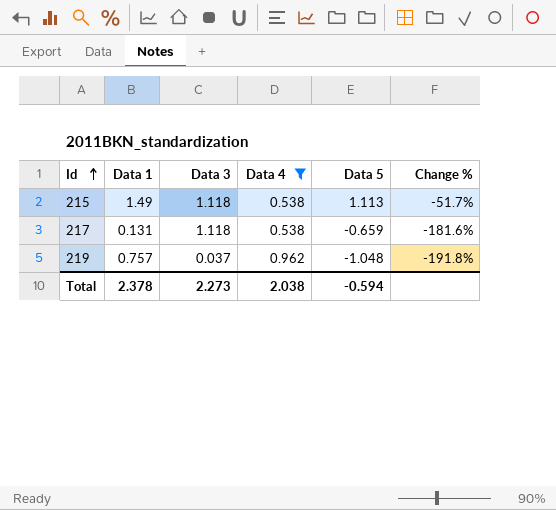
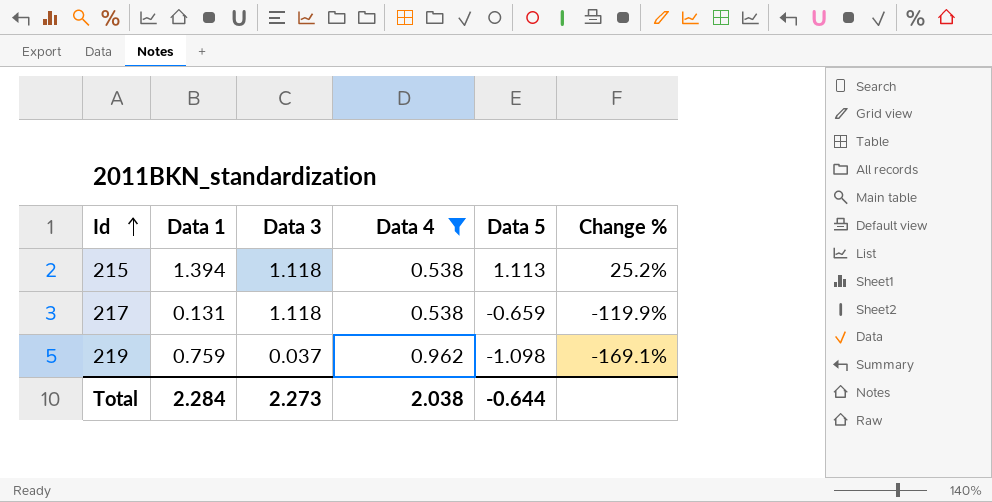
column Change % | formula: ([Data 4] - [Data 5]) / [Data 5] -> ([Data 1] - [Data 5]) / [Data 5]
215 | Data 1: 1.49 -> 1.394
219 | Data 1: 0.757 -> 0.759
219 | Data 5: -1.048 -> -1.098
Total | Data 1: 2.378 -> 2.284
Total | Data 5: -0.594 -> -0.644

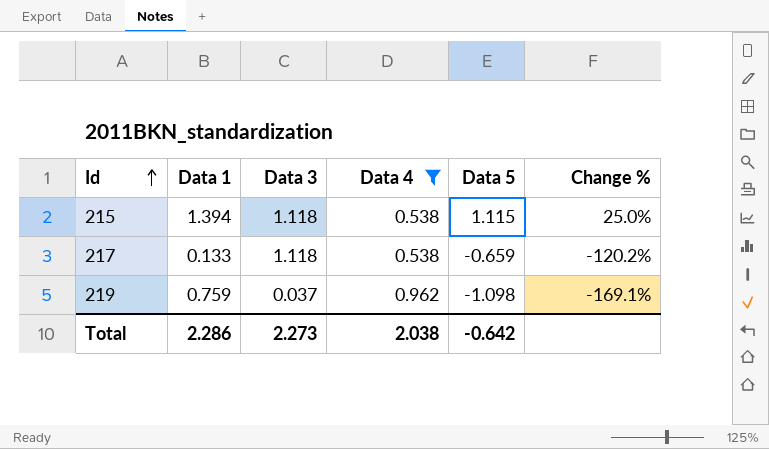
215 | Data 5: 1.113 -> 1.115
215 | Change %: 25.2% -> 25.0%
217 | Data 1: 0.131 -> 0.133
217 | Change %: -119.9% -> -120.2%
Total | Data 1: 2.284 -> 2.286
Total | Data 5: -0.644 -> -0.642

